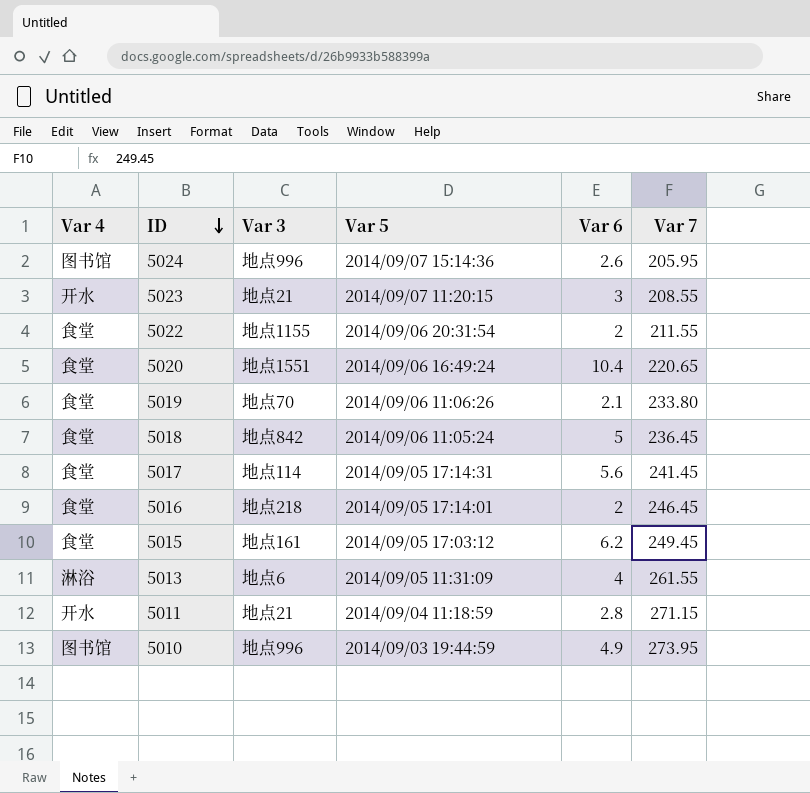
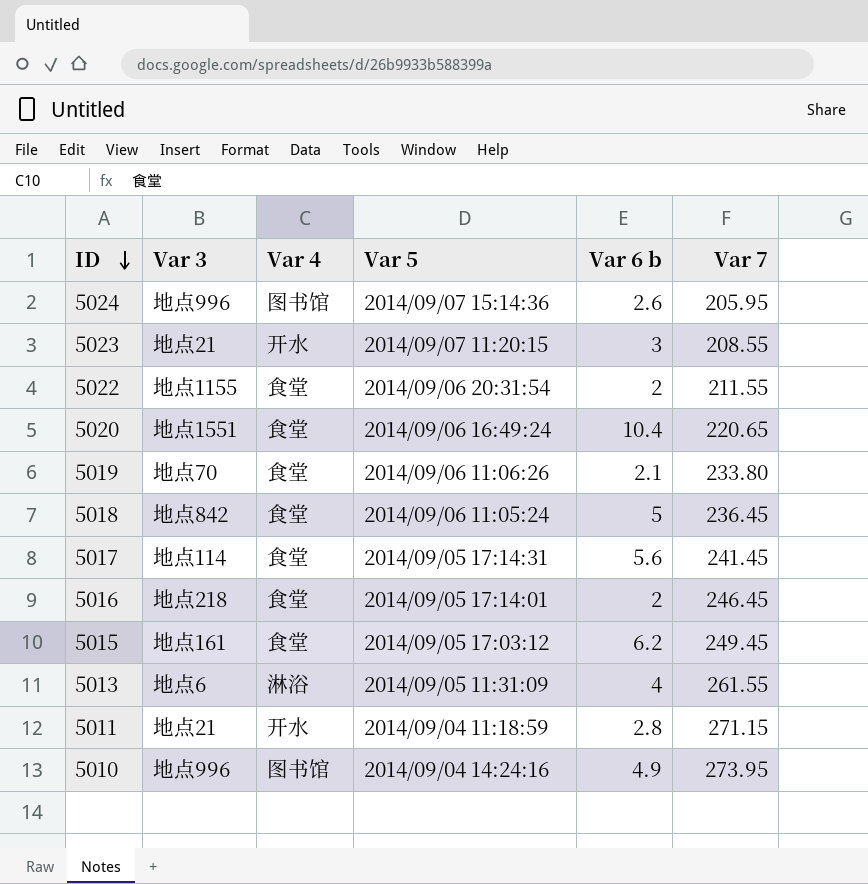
column Var 4 | position: 1 -> 3
column name: Var 6 -> Var 6 b
5010 | Var 5: 2014/09/03 19:44:59 -> 2014/09/04 14:24:16

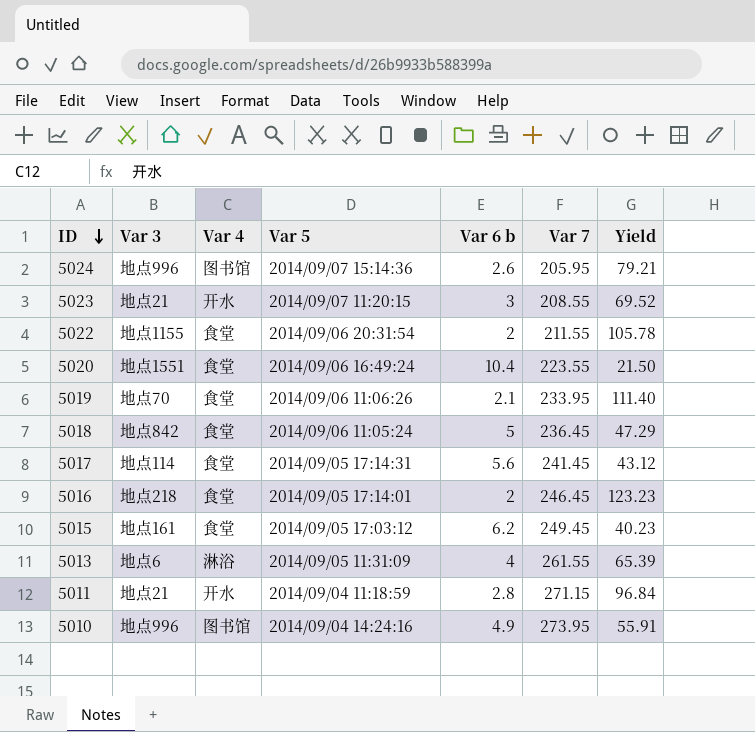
column Yield | formula: none -> [Var 7] / [Var 6 b]
5020 | Var 7: 220.65 -> 223.55
5019 | Var 7: 233.80 -> 233.95

